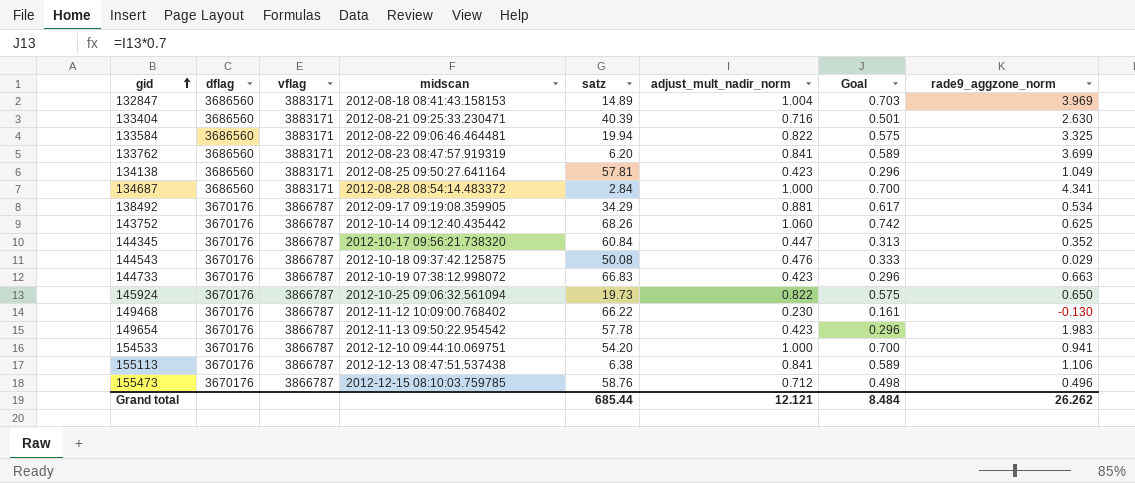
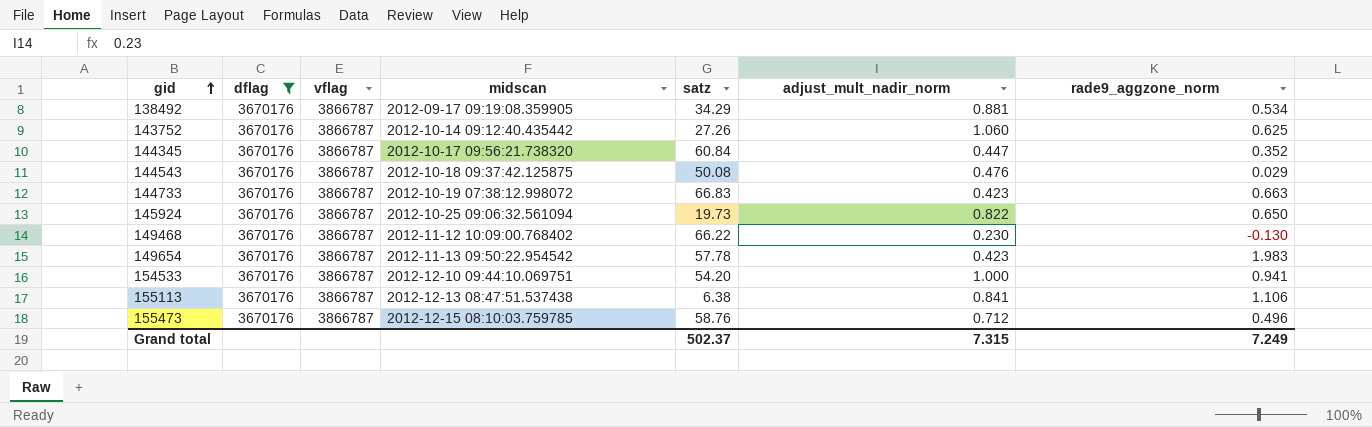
filter: none -> dflag = 3670176
column Goal | formula: [adjust_mult_nadir_norm] * 0.7 -> none
143752 | satz: 68.26 -> 27.26
Grand total | satz: 685.44 -> 502.37
Grand total | adjust_mult_nadir_norm: 12.121 -> 7.315
Grand total | rade9_aggzone_norm: 26.262 -> 7.249

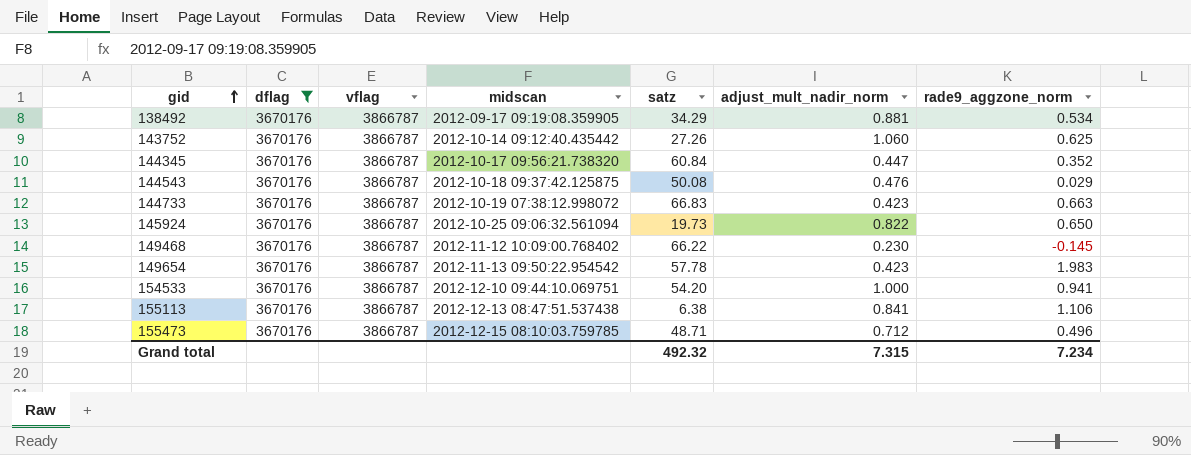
149468 | rade9_aggzone_norm: -0.130 -> -0.145
155473 | satz: 58.76 -> 48.71
Grand total | satz: 502.37 -> 492.32
Grand total | rade9_aggzone_norm: 7.249 -> 7.234

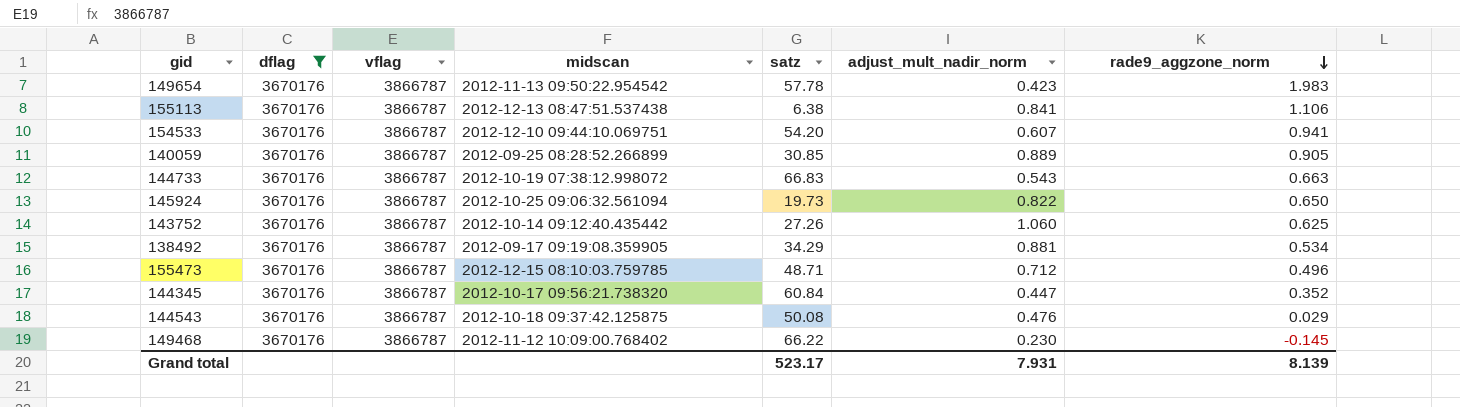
row order: gid ascending -> rade9_aggzone_norm descending
154533 | adjust_mult_nadir_norm: 1.000 -> 0.607
row 140059: none -> 3670176 | 3866787 | 2012-09-25 08:28:52.266899 | 30.85 | 0.889 | 0.905
144733 | adjust_mult_nadir_norm: 0.423 -> 0.543
Grand total | satz: 492.32 -> 523.17
Grand total | adjust_mult_nadir_norm: 7.315 -> 7.931
Grand total | rade9_aggzone_norm: 7.234 -> 8.139

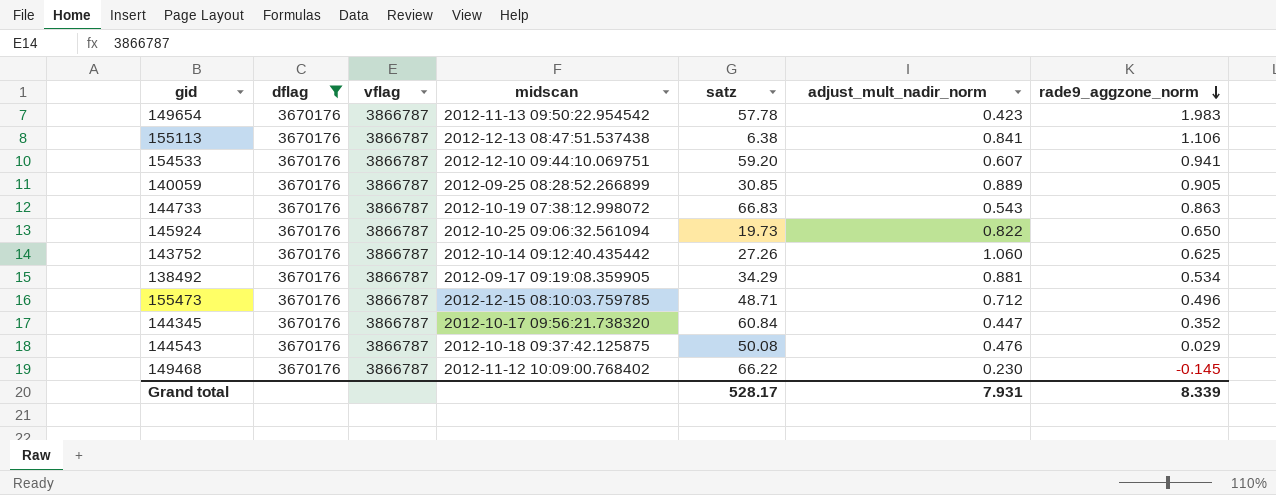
154533 | satz: 54.20 -> 59.20
144733 | rade9_aggzone_norm: 0.663 -> 0.863
Grand total | satz: 523.17 -> 528.17
Grand total | rade9_aggzone_norm: 8.139 -> 8.339

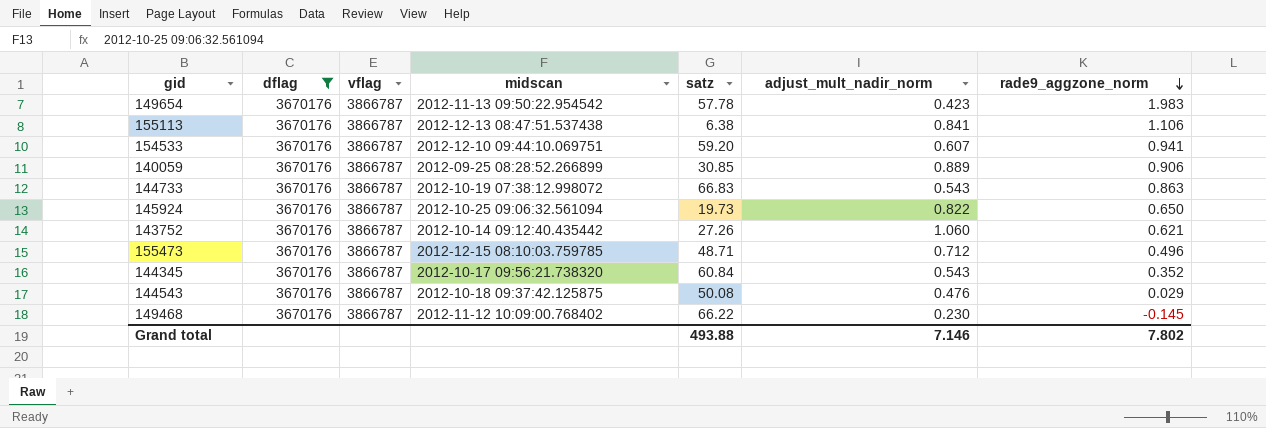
row 138492: 3670176 | 3866787 | 2012-09-17 09:19:08.359905 | 34.29 | 0.881 | 0.534 -> none
140059 | rade9_aggzone_norm: 0.905 -> 0.906
143752 | rade9_aggzone_norm: 0.625 -> 0.621
144345 | adjust_mult_nadir_norm: 0.447 -> 0.543
Grand total | satz: 528.17 -> 493.88
Grand total | adjust_mult_nadir_norm: 7.931 -> 7.146
Grand total | rade9_aggzone_norm: 8.339 -> 7.802

